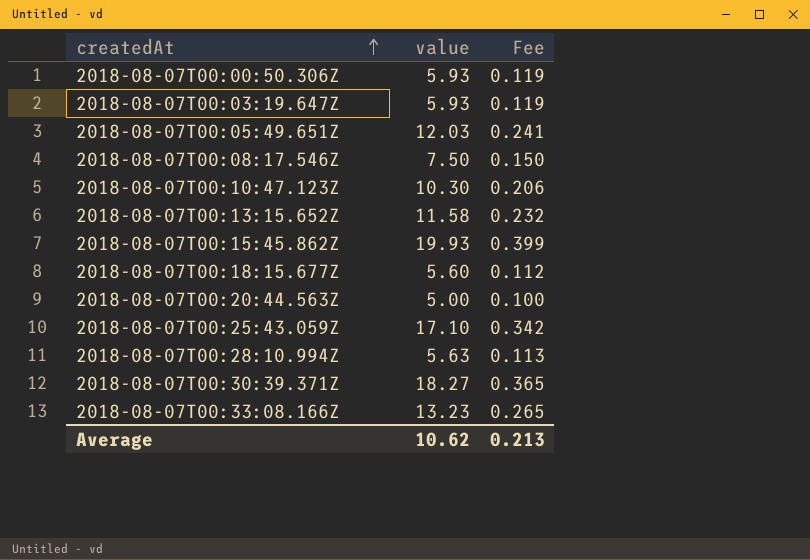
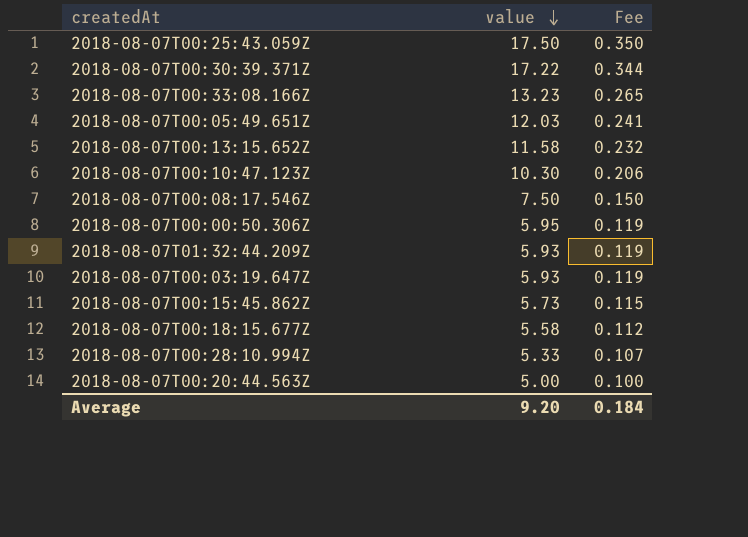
row order: createdAt ascending -> value descending
2018-08-07T00:25:43.059Z | value: 17.10 -> 17.50
2018-08-07T00:25:43.059Z | Fee: 0.342 -> 0.350
2018-08-07T00:30:39.371Z | value: 18.27 -> 17.22
2018-08-07T00:30:39.371Z | Fee: 0.365 -> 0.344
2018-08-07T00:00:50.306Z | value: 5.93 -> 5.95
row 2018-08-07T01:32:44.209Z: none -> 5.93 | 0.119
2018-08-07T00:15:45.862Z | value: 19.93 -> 5.73
2018-08-07T00:15:45.862Z | Fee: 0.399 -> 0.115
2018-08-07T00:18:15.677Z | value: 5.60 -> 5.58
2018-08-07T00:28:10.994Z | value: 5.63 -> 5.33
2018-08-07T00:28:10.994Z | Fee: 0.113 -> 0.107
Average | value: 10.62 -> 9.20
Average | Fee: 0.213 -> 0.184

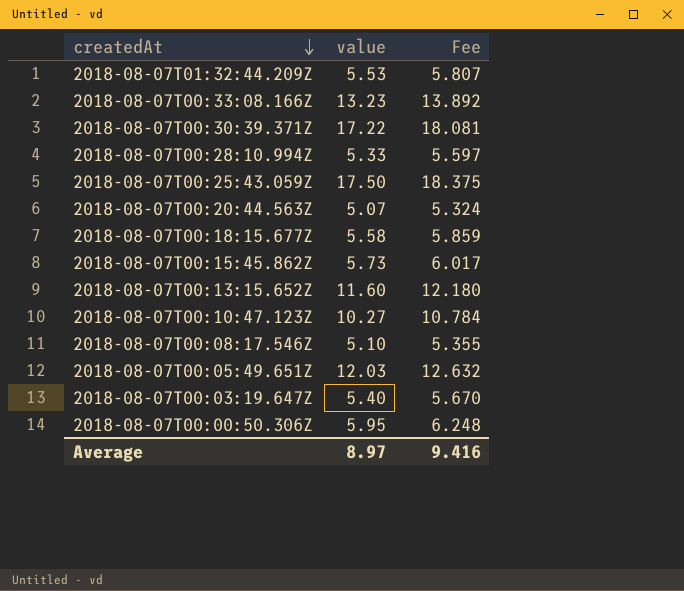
row order: value descending -> createdAt descending
column Fee | formula: [value] * 0.02 -> [value] * 1.05
2018-08-07T01:32:44.209Z | value: 5.93 -> 5.53
2018-08-07T00:20:44.563Z | value: 5.00 -> 5.07
2018-08-07T00:13:15.652Z | value: 11.58 -> 11.60
2018-08-07T00:10:47.123Z | value: 10.30 -> 10.27
2018-08-07T00:08:17.546Z | value: 7.50 -> 5.10
2018-08-07T00:03:19.647Z | value: 5.93 -> 5.40
Average | value: 9.20 -> 8.97
Average | Fee: 0.184 -> 9.416

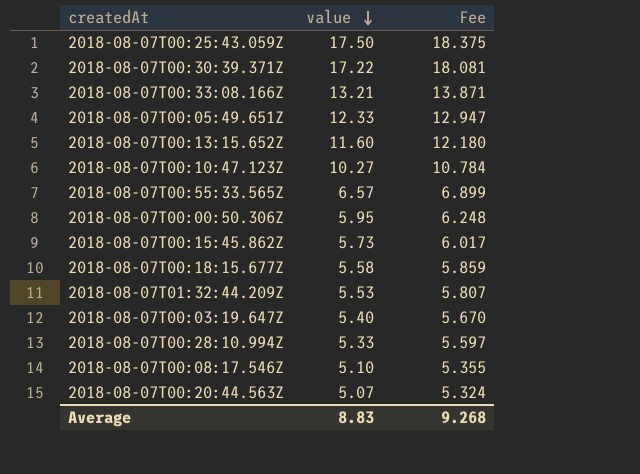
row order: createdAt descending -> value descending
2018-08-07T00:33:08.166Z | value: 13.23 -> 13.21
2018-08-07T00:33:08.166Z | Fee: 13.892 -> 13.871
2018-08-07T00:05:49.651Z | value: 12.03 -> 12.33
2018-08-07T00:05:49.651Z | Fee: 12.632 -> 12.947
row 2018-08-07T00:55:33.565Z: none -> 6.57 | 6.899
Average | value: 8.97 -> 8.83
Average | Fee: 9.416 -> 9.268

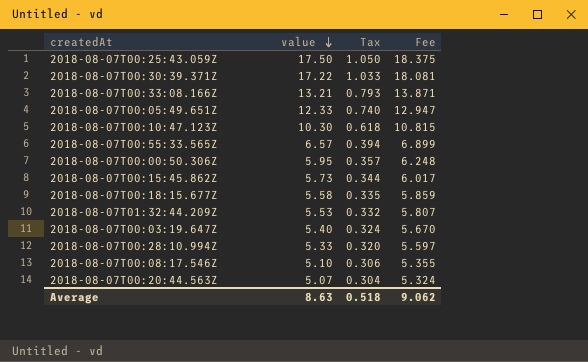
column Tax | formula: none -> [value] * 0.06
row 2018-08-07T00:13:15.652Z: 11.60 | 12.180 -> none
2018-08-07T00:10:47.123Z | value: 10.27 -> 10.30
2018-08-07T00:10:47.123Z | Fee: 10.784 -> 10.815
Average | value: 8.83 -> 8.63
Average | Fee: 9.268 -> 9.062

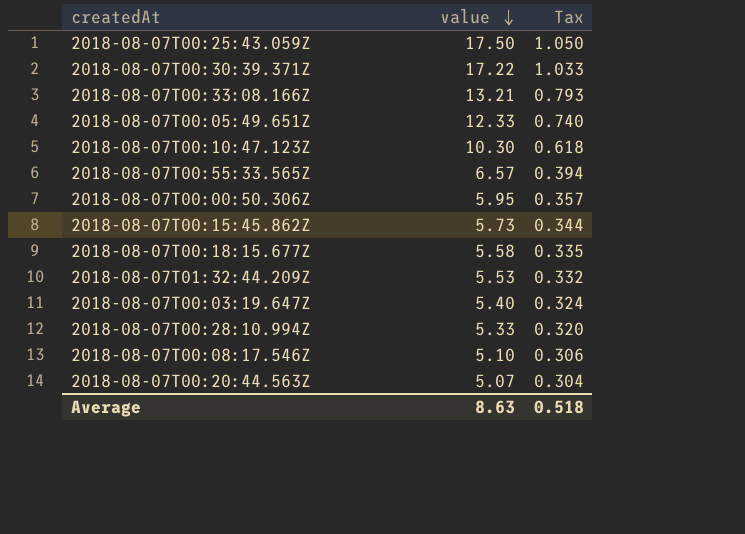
column Fee | formula: [value] * 1.05 -> none

